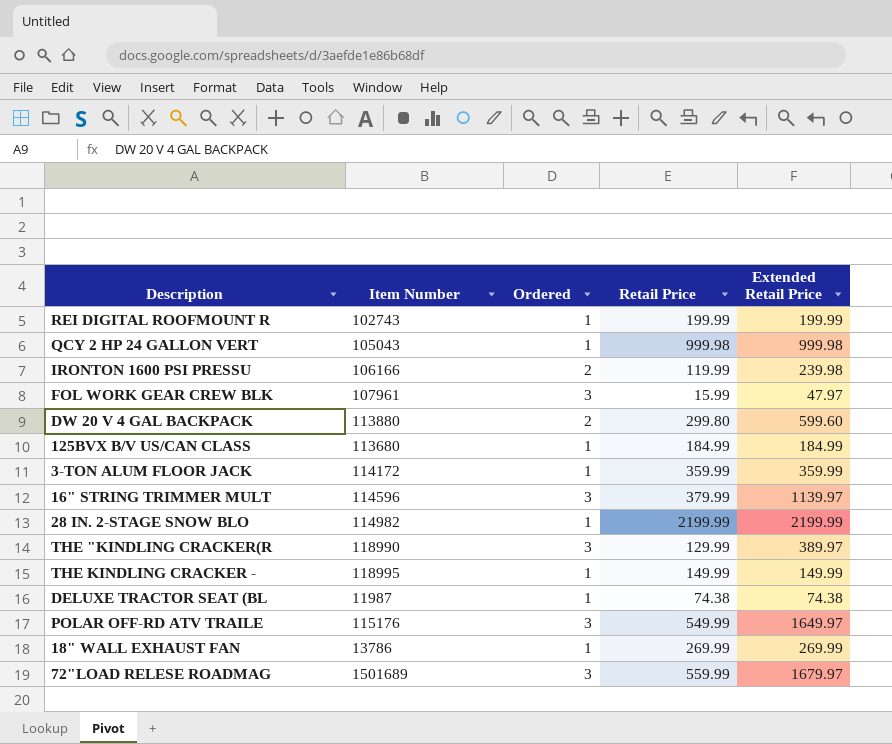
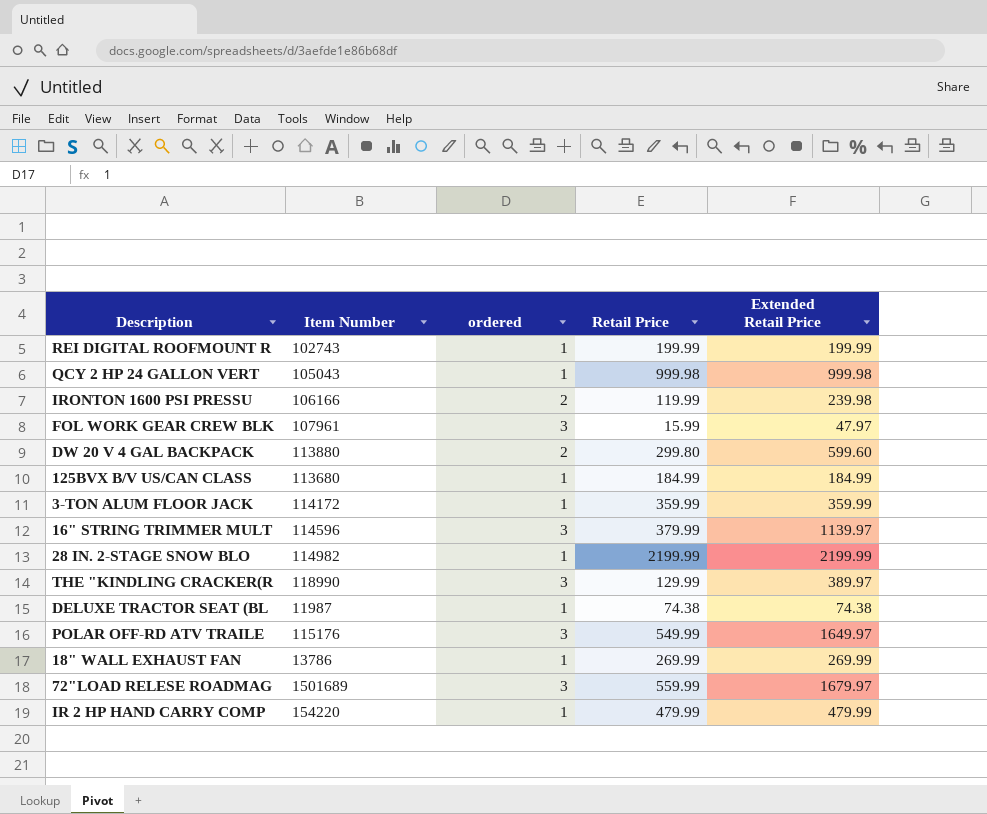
column name: Ordered -> ordered
row THE KINDLING CRACKER -: 118995 | 1 | 149.99 | 149.99 -> none
row IR 2 HP HAND CARRY COMP: none -> 154220 | 1 | 479.99 | 479.99

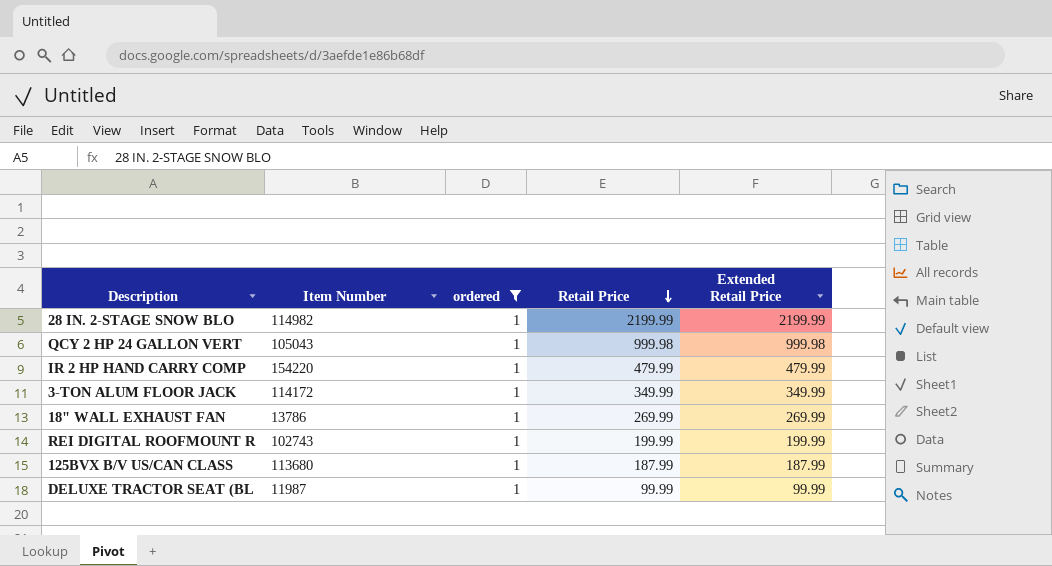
filter: none -> ordered = 1
row order: none -> Retail Price descending
3-TON ALUM FLOOR JACK | Retail Price: 359.99 -> 349.99
3-TON ALUM FLOOR JACK | Extended Retail Price: 359.99 -> 349.99
125BVX B/V US/CAN CLASS | Retail Price: 184.99 -> 187.99
125BVX B/V US/CAN CLASS | Extended Retail Price: 184.99 -> 187.99
DELUXE TRACTOR SEAT (BL | Retail Price: 74.38 -> 99.99
DELUXE TRACTOR SEAT (BL | Extended Retail Price: 74.38 -> 99.99

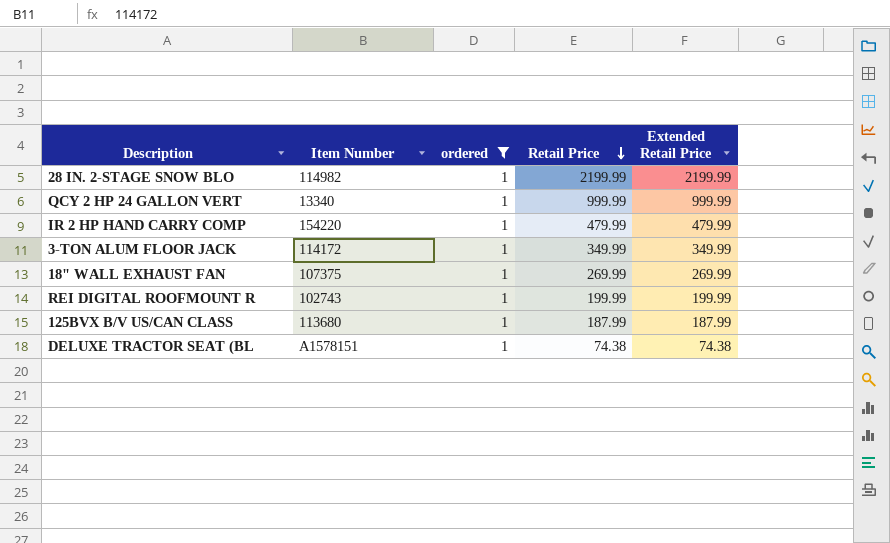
QCY 2 HP 24 GALLON VERT | Item Number: 105043 -> 13340
QCY 2 HP 24 GALLON VERT | Retail Price: 999.98 -> 999.99
QCY 2 HP 24 GALLON VERT | Extended Retail Price: 999.98 -> 999.99
18" WALL EXHAUST FAN | Item Number: 13786 -> 107375
DELUXE TRACTOR SEAT (BL | Item Number: 11987 -> A1578151
DELUXE TRACTOR SEAT (BL | Retail Price: 99.99 -> 74.38
DELUXE TRACTOR SEAT (BL | Extended Retail Price: 99.99 -> 74.38

